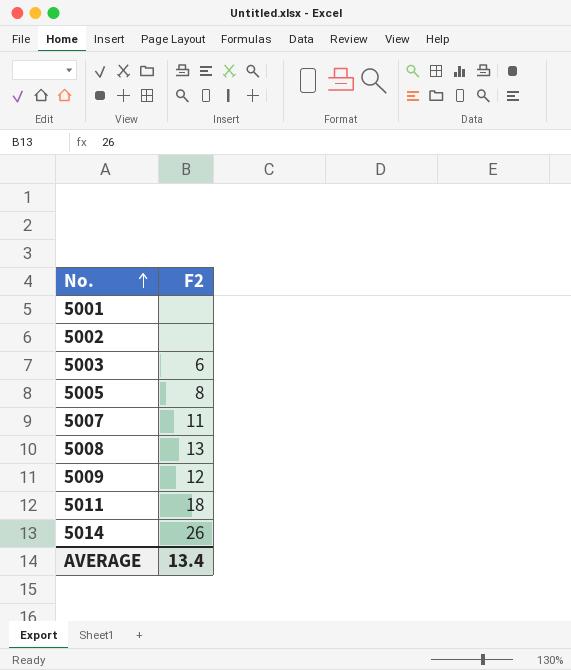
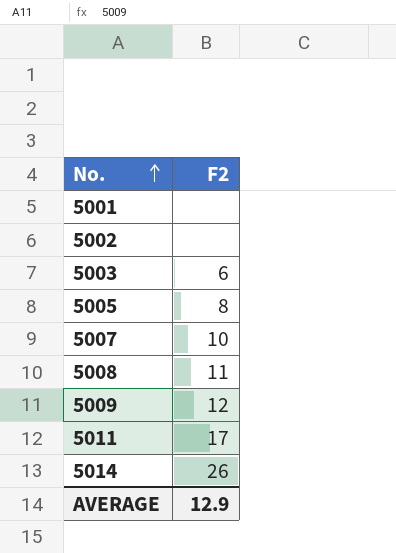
5007 | F2: 11 -> 10
5008 | F2: 13 -> 11
5011 | F2: 18 -> 17
AVERAGE | F2: 13.4 -> 12.9

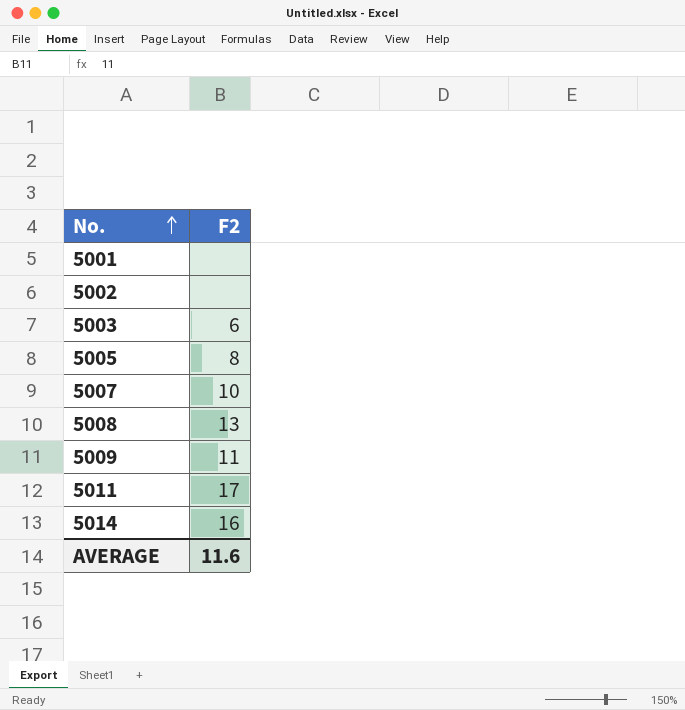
5008 | F2: 11 -> 13
5009 | F2: 12 -> 11
5014 | F2: 26 -> 16
AVERAGE | F2: 12.9 -> 11.6

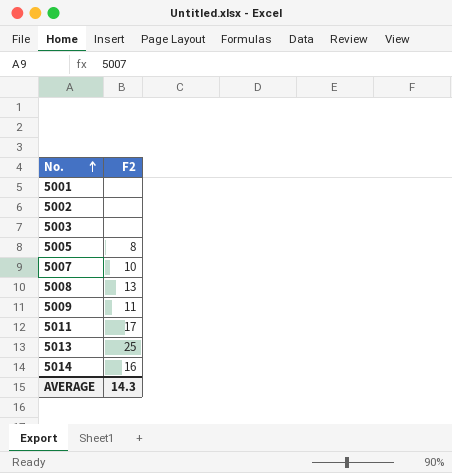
5003 | F2: 6 -> none
row 5013: none -> 25
AVERAGE | F2: 11.6 -> 14.3

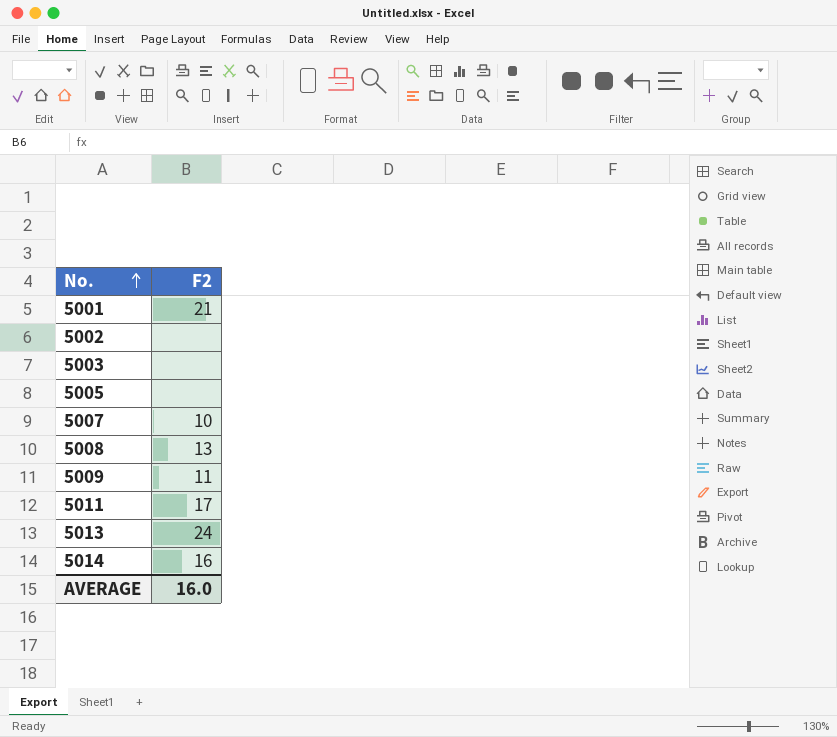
5001 | F2: none -> 21
5005 | F2: 8 -> none
5013 | F2: 25 -> 24
AVERAGE | F2: 14.3 -> 16.0

